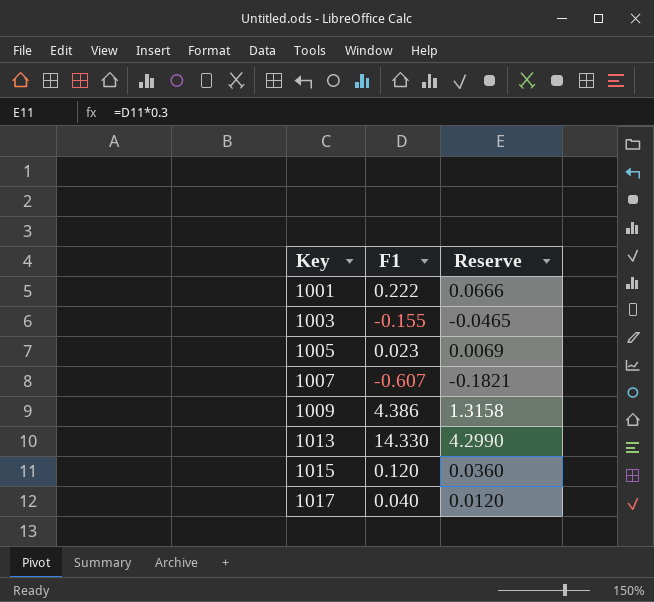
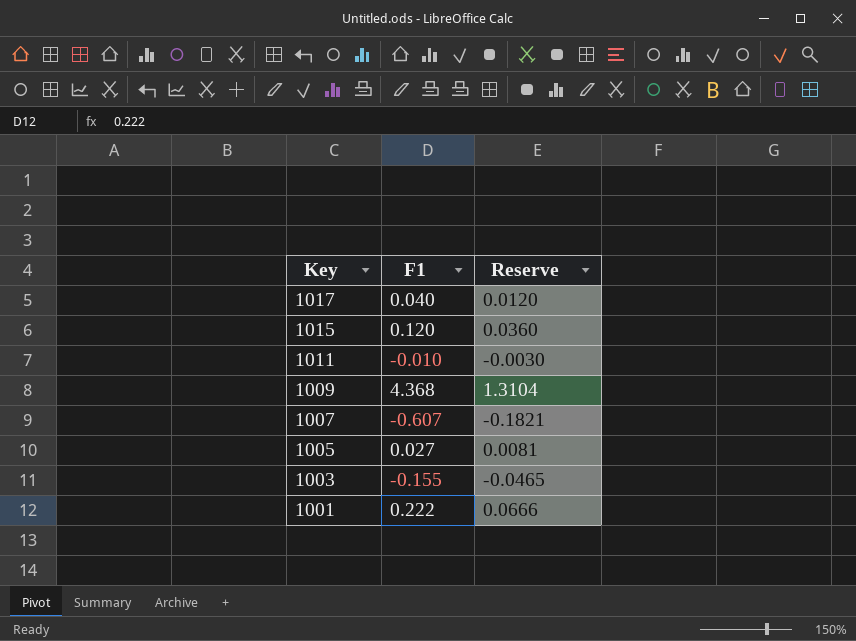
row order: Key ascending -> Key descending
row 1013: 14.330 | 4.2990 -> none
row 1011: none -> -0.010 | -0.0030
1009 | F1: 4.386 -> 4.368
1009 | Reserve: 1.3158 -> 1.3104
1005 | F1: 0.023 -> 0.027
1005 | Reserve: 0.0069 -> 0.0081

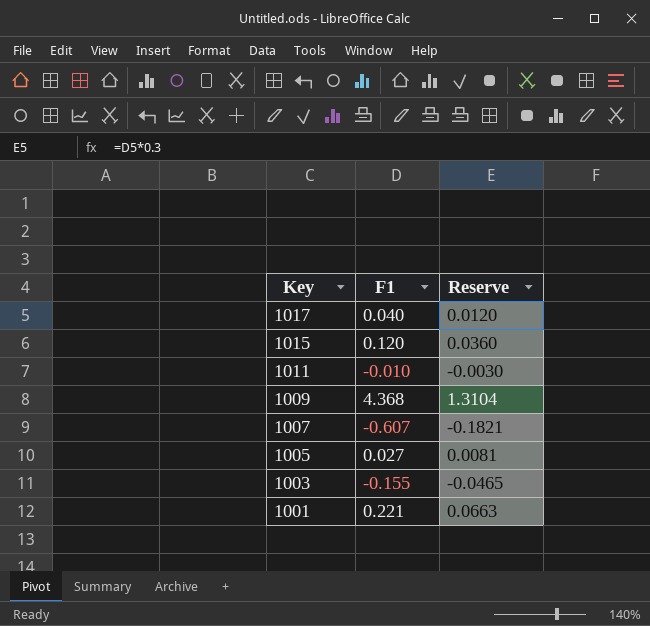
1001 | F1: 0.222 -> 0.221
1001 | Reserve: 0.0666 -> 0.0663

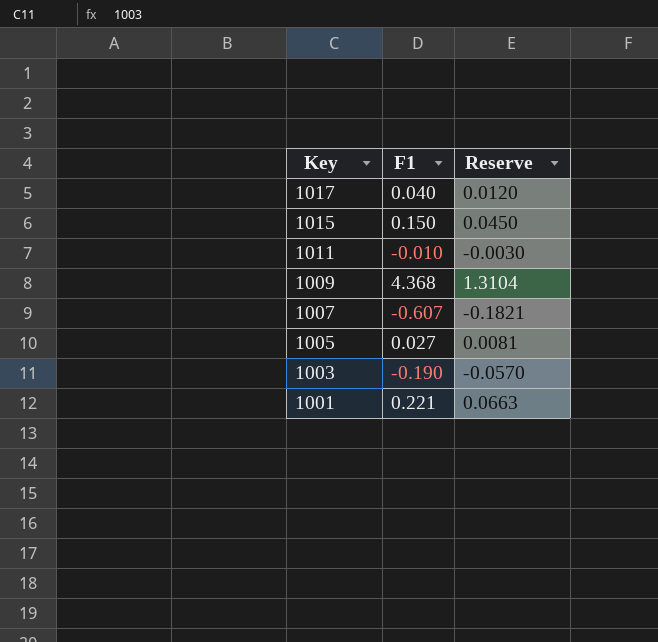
1015 | F1: 0.120 -> 0.150
1015 | Reserve: 0.0360 -> 0.0450
1003 | F1: -0.155 -> -0.190
1003 | Reserve: -0.0465 -> -0.0570

